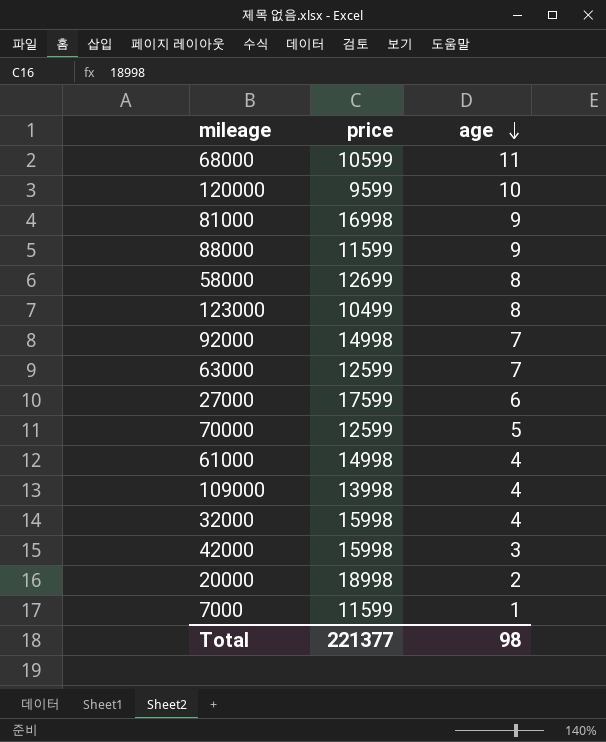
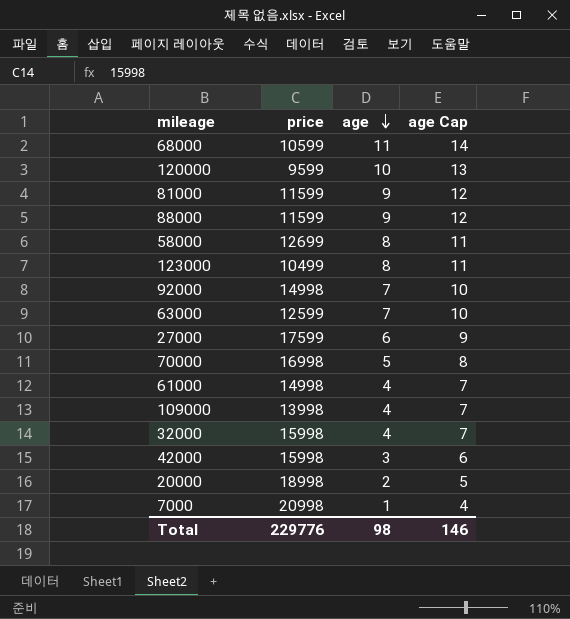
column age Cap | formula: none -> [age] + 3
81000 | price: 16998 -> 11599
70000 | price: 12599 -> 16998
7000 | price: 11599 -> 20998
Total | price: 221377 -> 229776

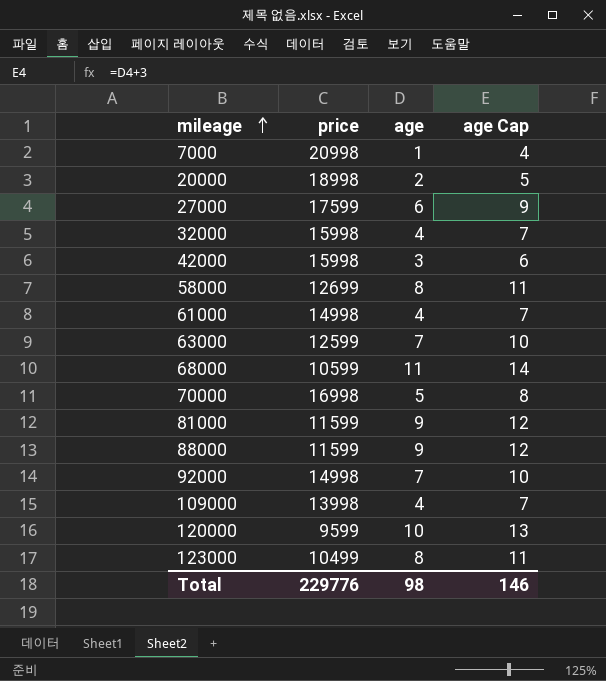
row order: age descending -> mileage ascending

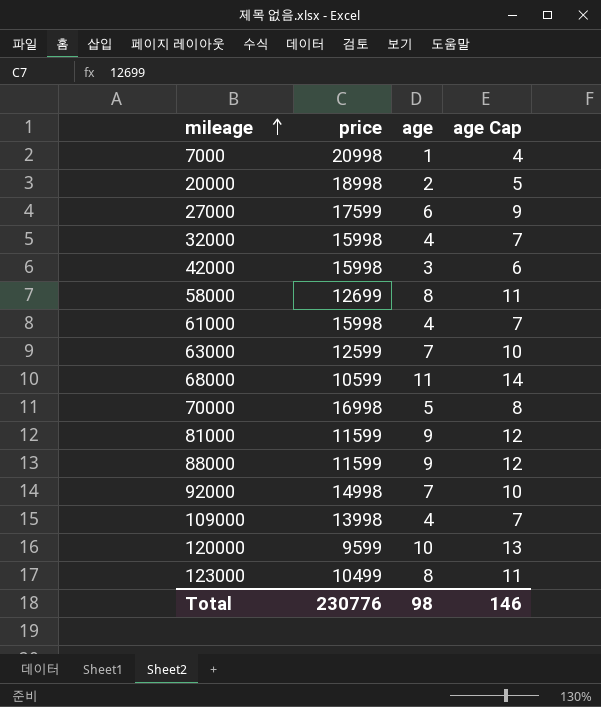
61000 | price: 14998 -> 15998
Total | price: 229776 -> 230776

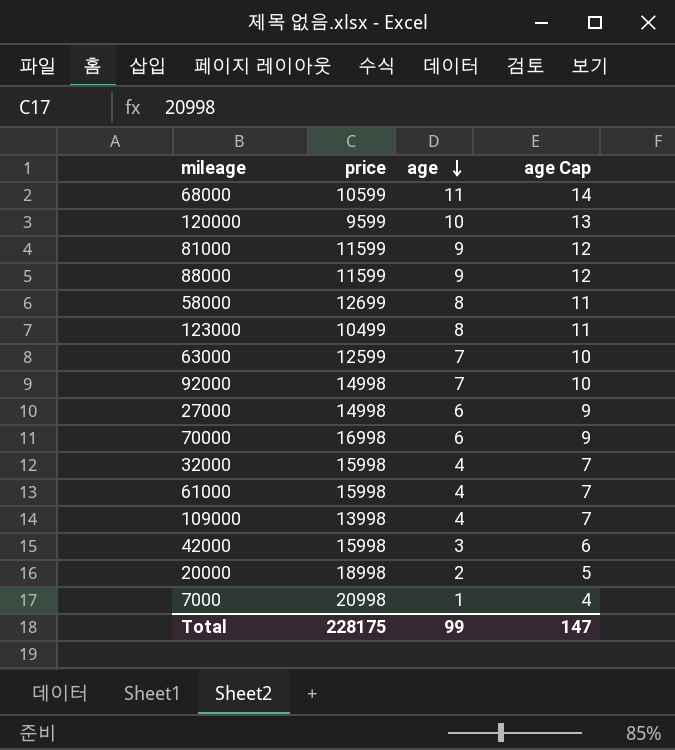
row order: mileage ascending -> age descending
27000 | price: 17599 -> 14998
70000 | age: 5 -> 6
70000 | age Cap: 8 -> 9
Total | price: 230776 -> 228175
Total | age: 98 -> 99
Total | age Cap: 146 -> 147

